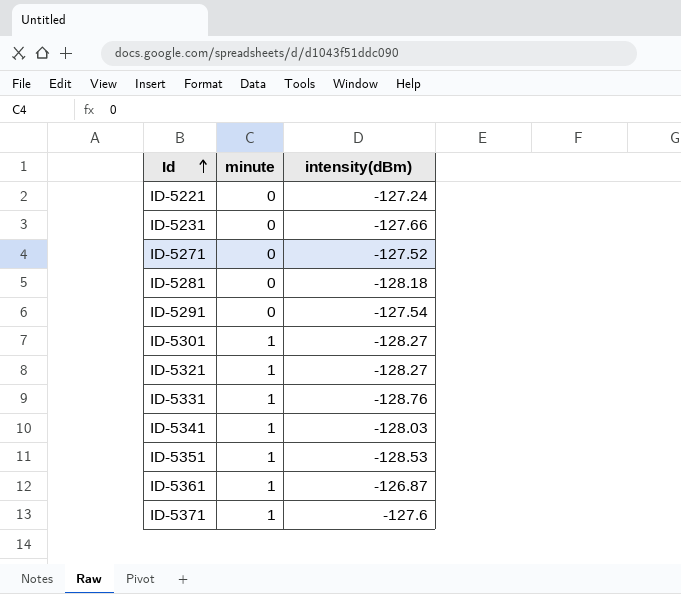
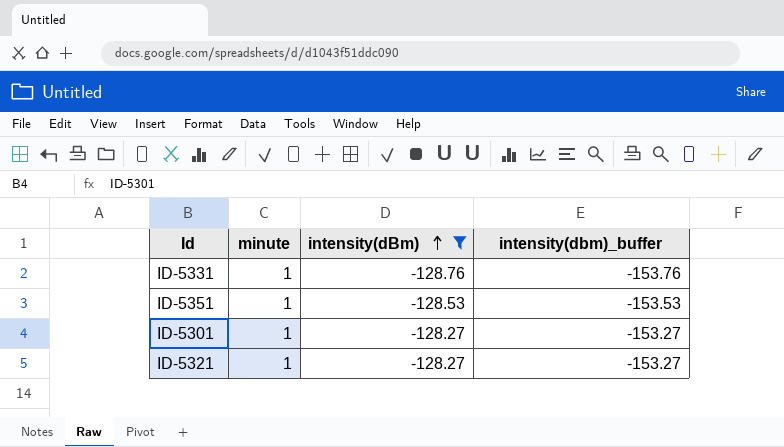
filter: none -> intensity(dBm) <= -128.27
row order: Id ascending -> intensity(dBm) ascending
column intensity(dbm)_buffer | formula: none -> [intensity(dBm)] - 25

